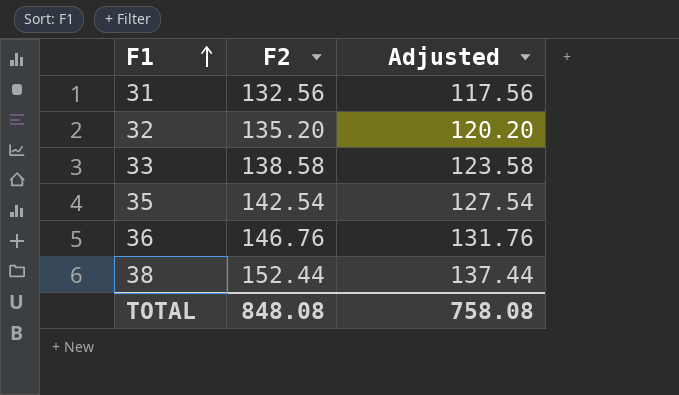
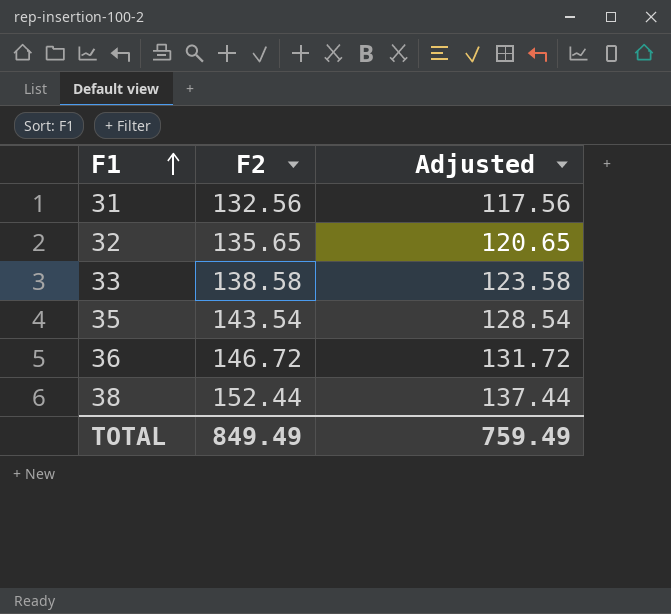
32 | F2: 135.20 -> 135.65
32 | Adjusted: 120.20 -> 120.65
35 | F2: 142.54 -> 143.54
35 | Adjusted: 127.54 -> 128.54
36 | F2: 146.76 -> 146.72
36 | Adjusted: 131.76 -> 131.72
TOTAL | F2: 848.08 -> 849.49
TOTAL | Adjusted: 758.08 -> 759.49

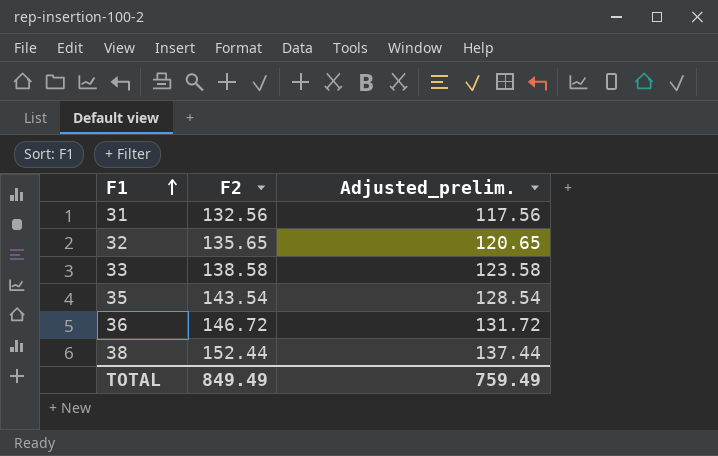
column name: Adjusted -> Adjusted_prelim.

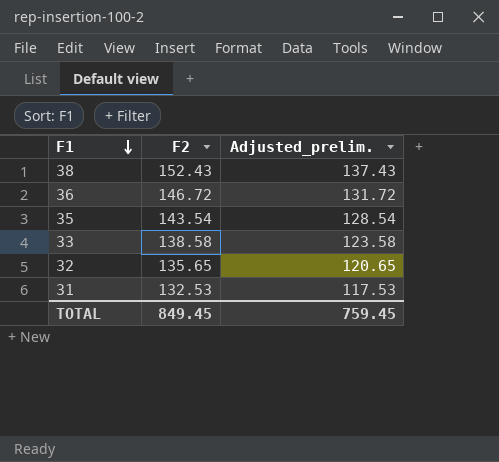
row order: F1 ascending -> F1 descending
38 | F2: 152.44 -> 152.43
38 | Adjusted_prelim.: 137.44 -> 137.43
31 | F2: 132.56 -> 132.53
31 | Adjusted_prelim.: 117.56 -> 117.53
TOTAL | F2: 849.49 -> 849.45
TOTAL | Adjusted_prelim.: 759.49 -> 759.45

